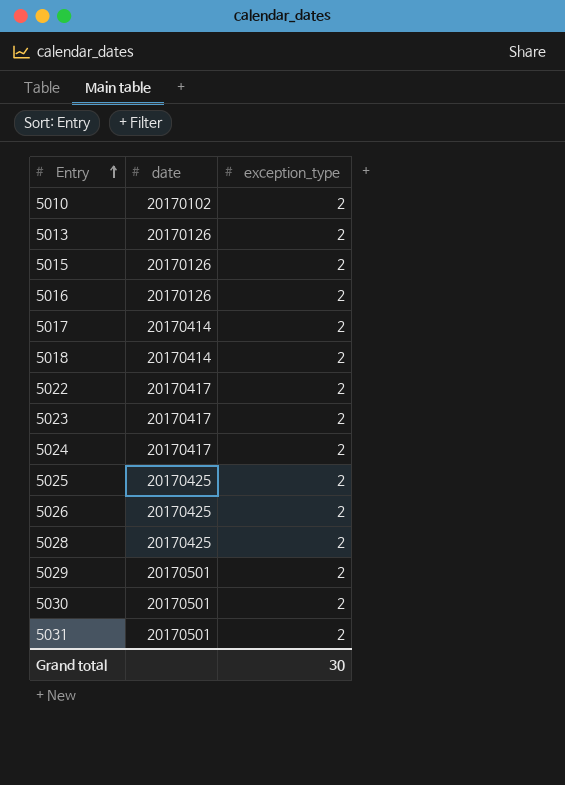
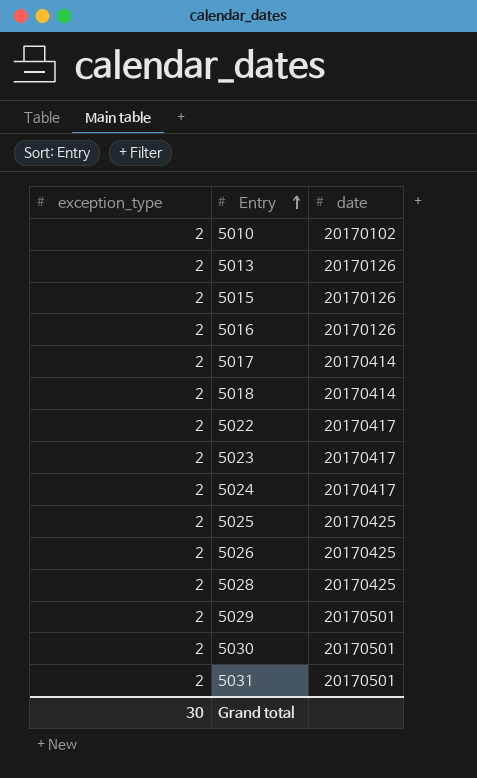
column exception_type | position: 3 -> 1

